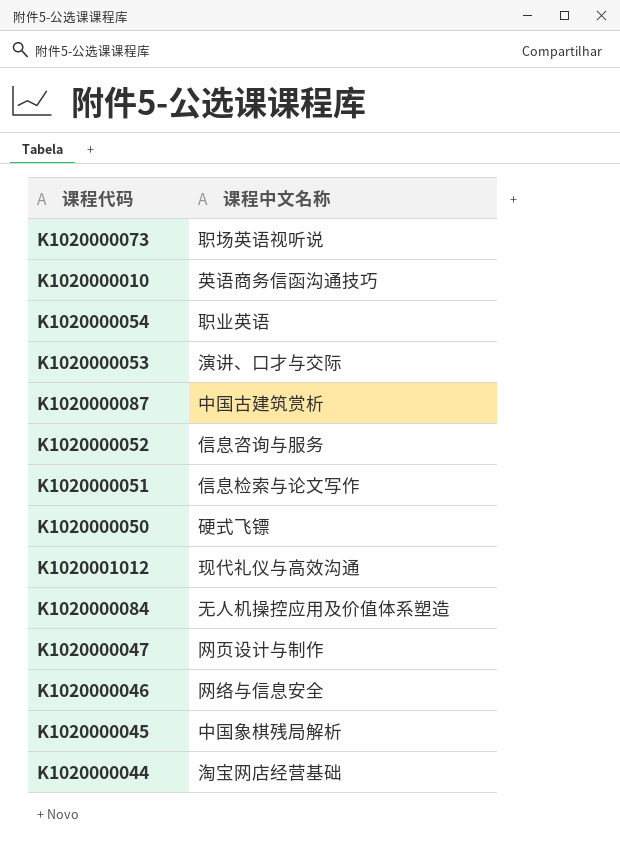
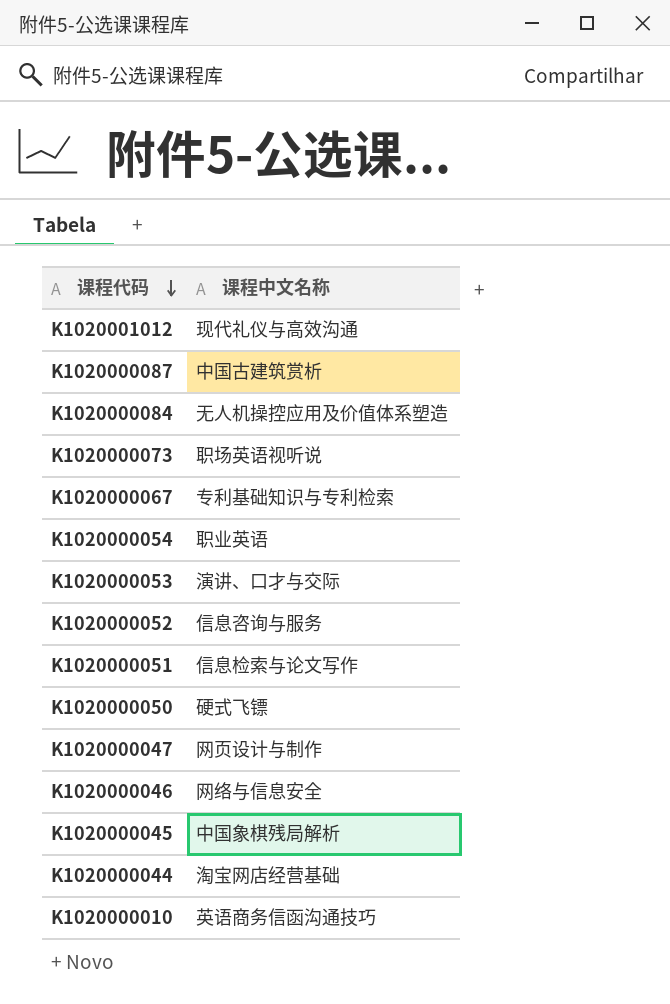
row order: none -> 课程代码 descending
row K1020000067: none -> 专利基础知识与专利检索

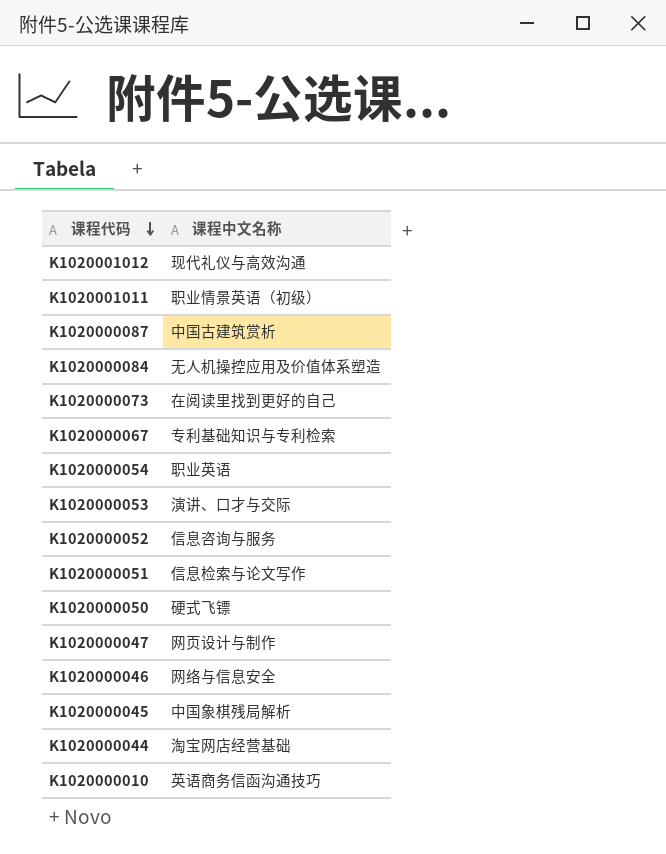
row K1020001011: none -> 职业情景英语（初级）
K1020000073 | 课程中文名称: 职场英语视听说 -> 在阅读里找到更好的自己

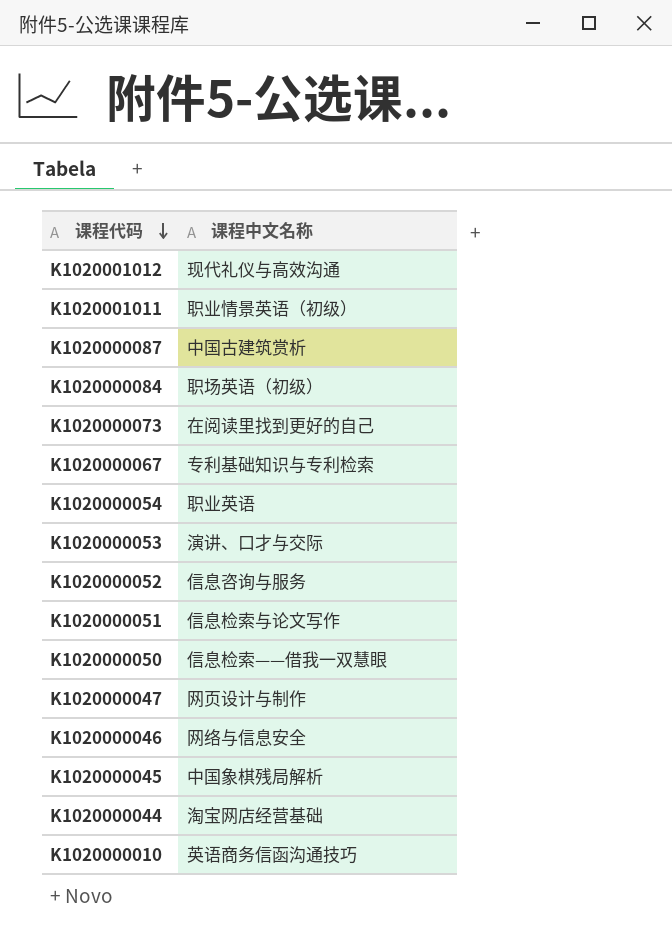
K1020000084 | 课程中文名称: 无人机操控应用及价值体系塑造 -> 职场英语（初级）
K1020000050 | 课程中文名称: 硬式飞镖 -> 信息检索——借我一双慧眼

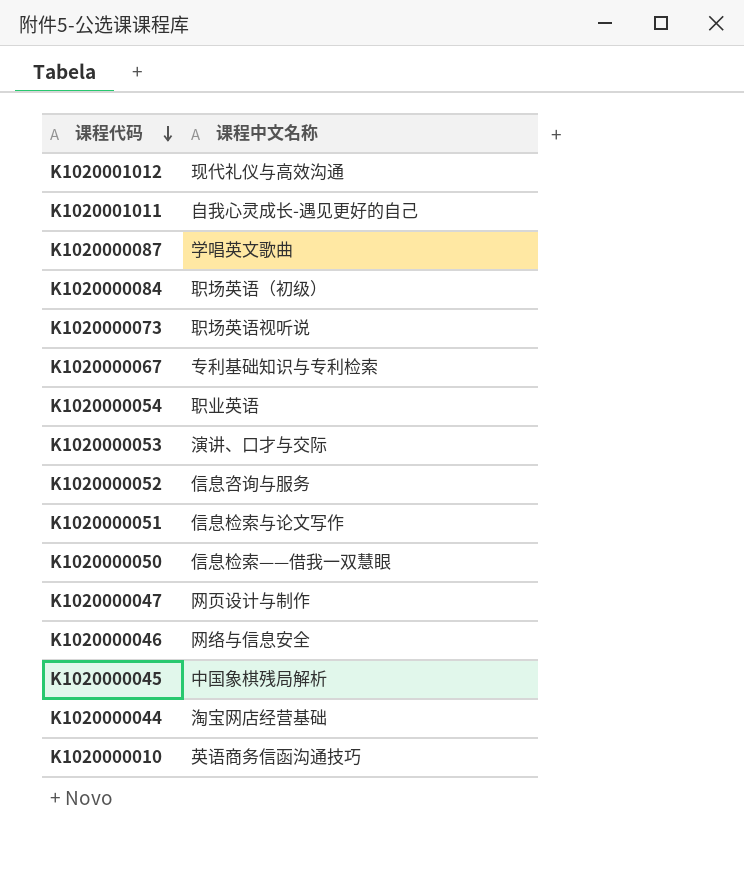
K1020001011 | 课程中文名称: 职业情景英语（初级） -> 自我心灵成长-遇见更好的自己
K1020000087 | 课程中文名称: 中国古建筑赏析 -> 学唱英文歌曲
K1020000073 | 课程中文名称: 在阅读里找到更好的自己 -> 职场英语视听说

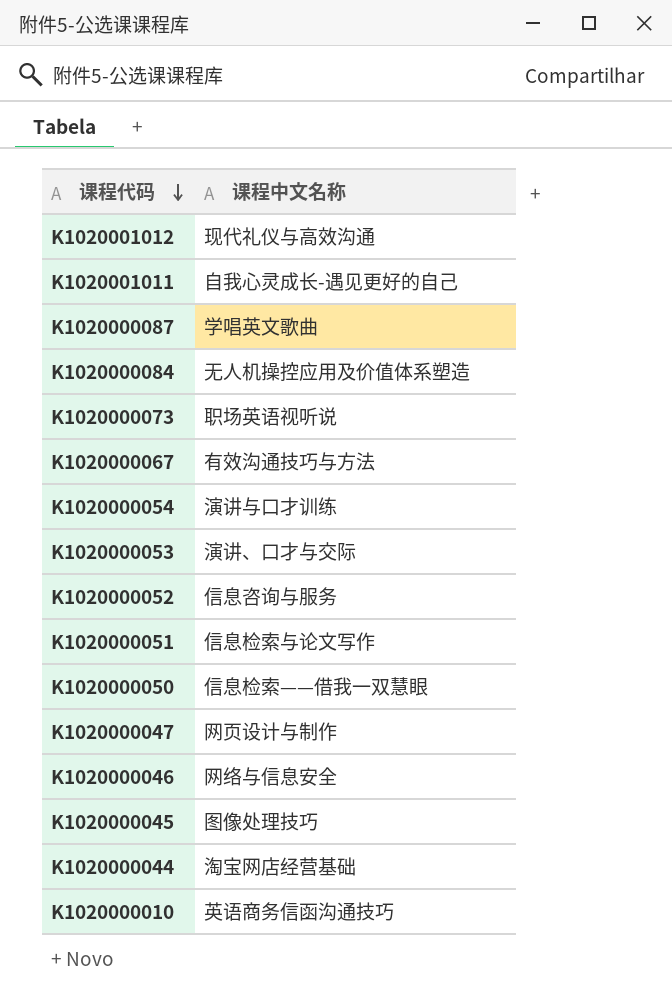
K1020000084 | 课程中文名称: 职场英语（初级） -> 无人机操控应用及价值体系塑造
K1020000067 | 课程中文名称: 专利基础知识与专利检索 -> 有效沟通技巧与方法
K1020000054 | 课程中文名称: 职业英语 -> 演讲与口才训练
K1020000045 | 课程中文名称: 中国象棋残局解析 -> 图像处理技巧

